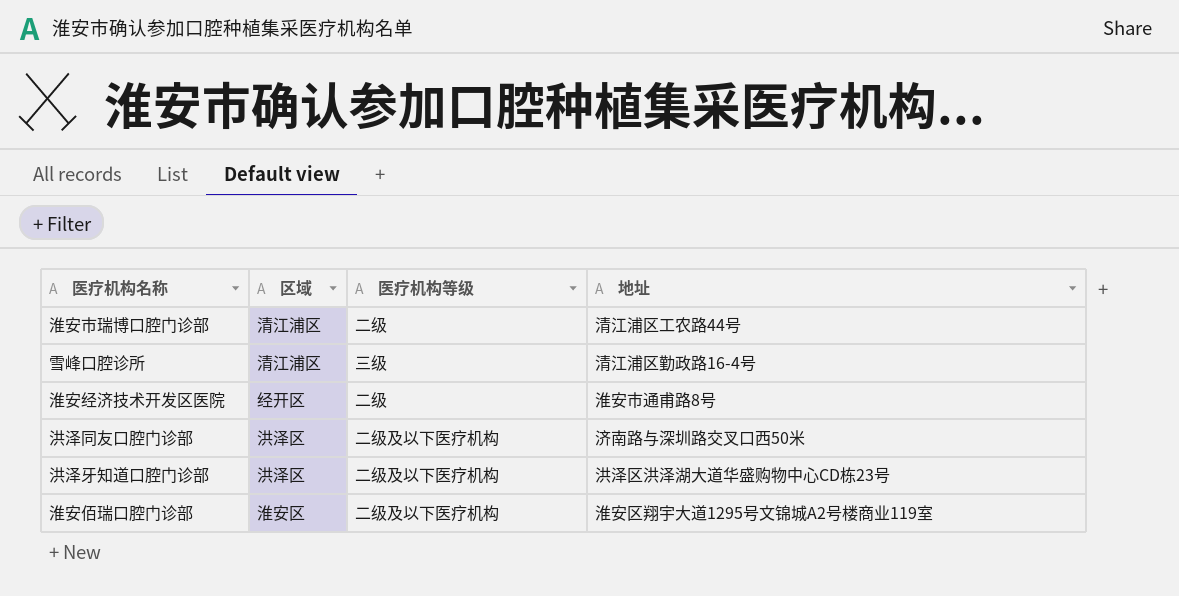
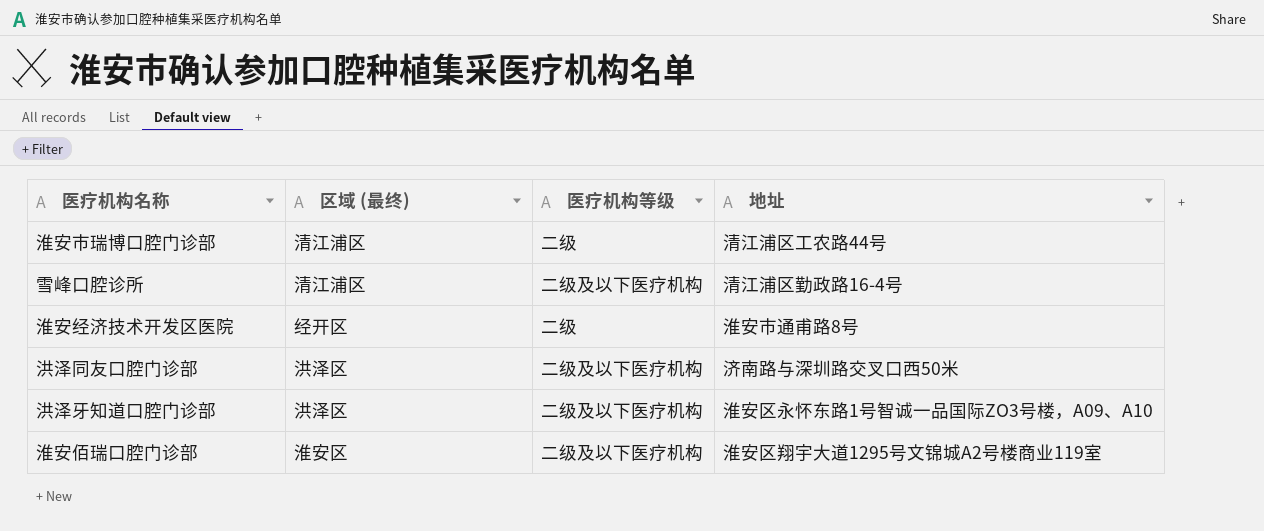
column name: 区域 -> 区域 (最终)
雪峰口腔诊所 | 医疗机构等级: 三级 -> 二级及以下医疗机构
洪泽牙知道口腔门诊部 | 地址: 洪泽区洪泽湖大道华盛购物中心CD栋23号 -> 淮安区永怀东路1号智诚一品国际ZO3号楼，A09、A10

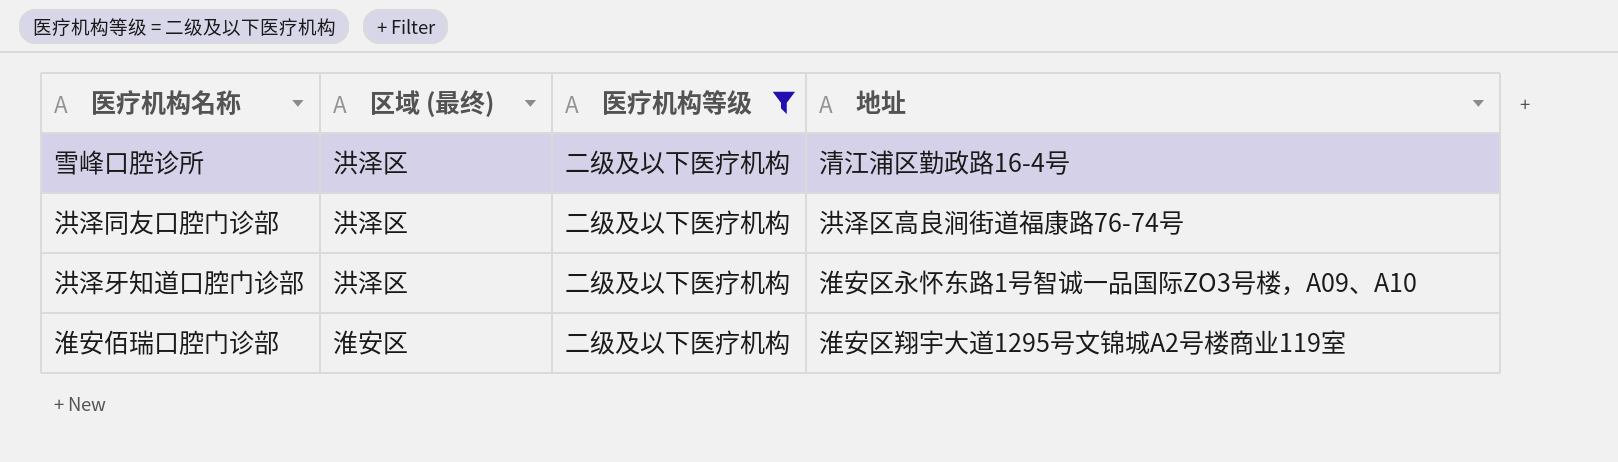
filter: none -> 医疗机构等级 = 二级及以下医疗机构
雪峰口腔诊所 | 区域 (最终): 清江浦区 -> 洪泽区
洪泽同友口腔门诊部 | 地址: 济南路与深圳路交叉口西50米 -> 洪泽区高良涧街道福康路76-74号

